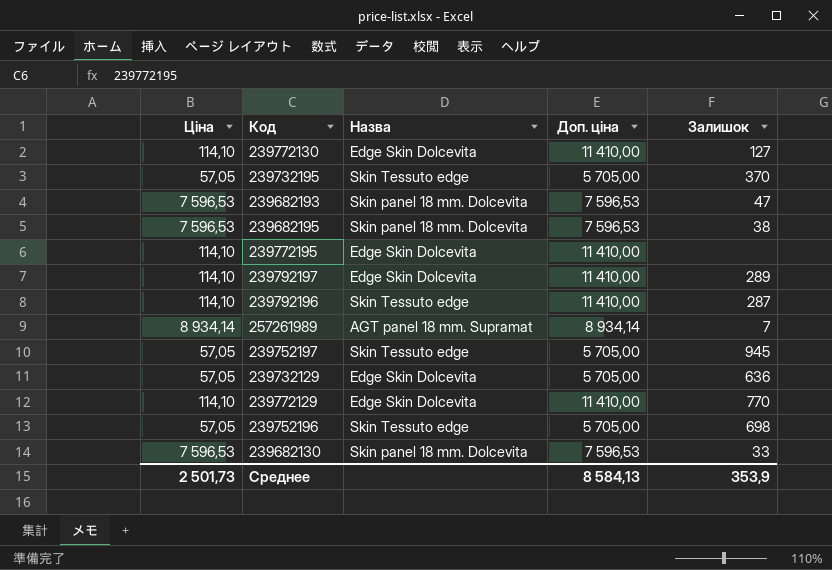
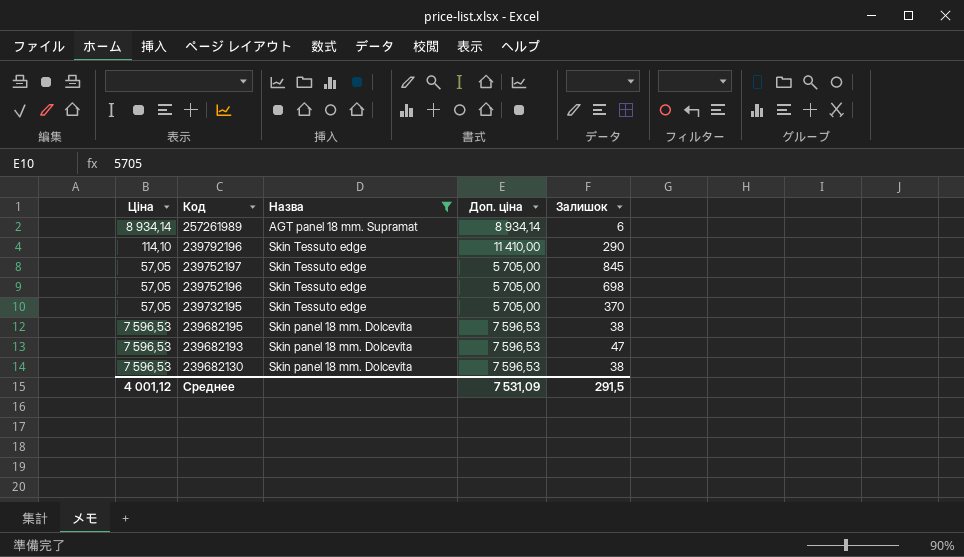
filter: none -> Назва != Edge Skin Dolcevita
row order: none -> Код descending
257261989 | Залишок: 7 -> 6
239792196 | Залишок: 287 -> 290
239752197 | Залишок: 945 -> 845
239682130 | Залишок: 33 -> 38
Среднее | Ціна: 2 501,73 -> 4 001,12
Среднее | Доп. ціна: 8 584,13 -> 7 531,09
Среднее | Залишок: 353,9 -> 291,5

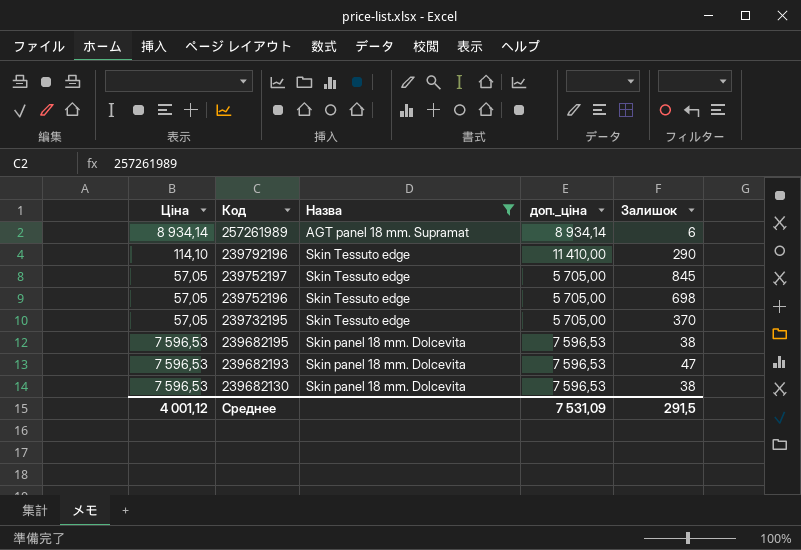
column name: Доп. ціна -> доп._ціна

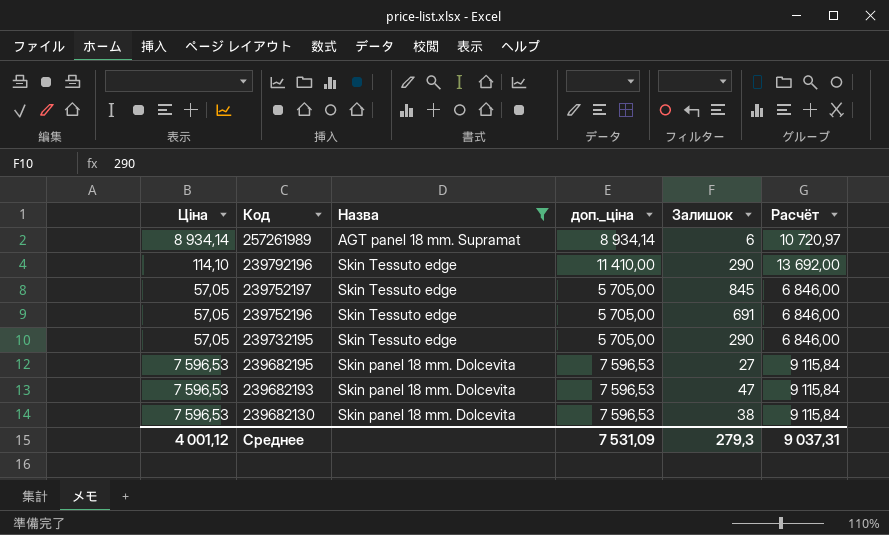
column Расчёт | formula: none -> [доп._ціна] * 1,2
239752196 | Залишок: 698 -> 691
239732195 | Залишок: 370 -> 290
239682195 | Залишок: 38 -> 27
Среднее | Залишок: 291,5 -> 279,3

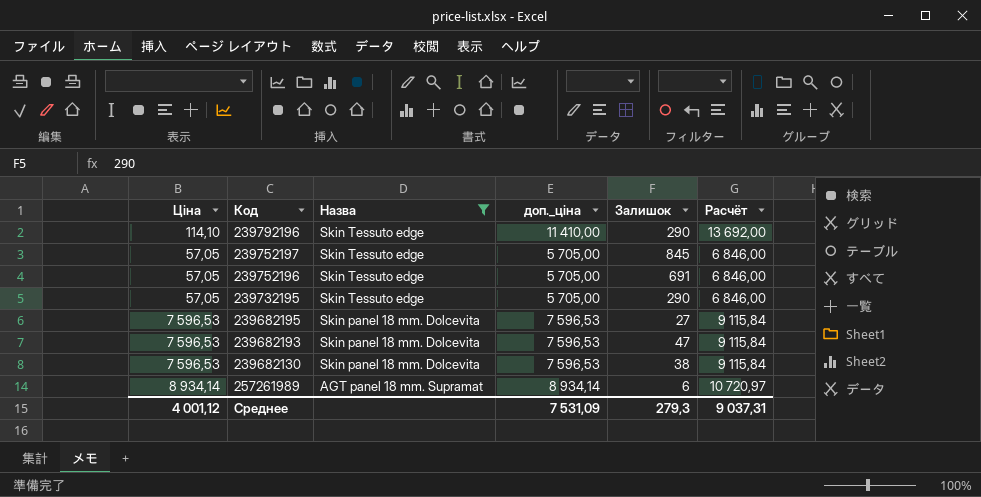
row order: Код descending -> Назва descending

